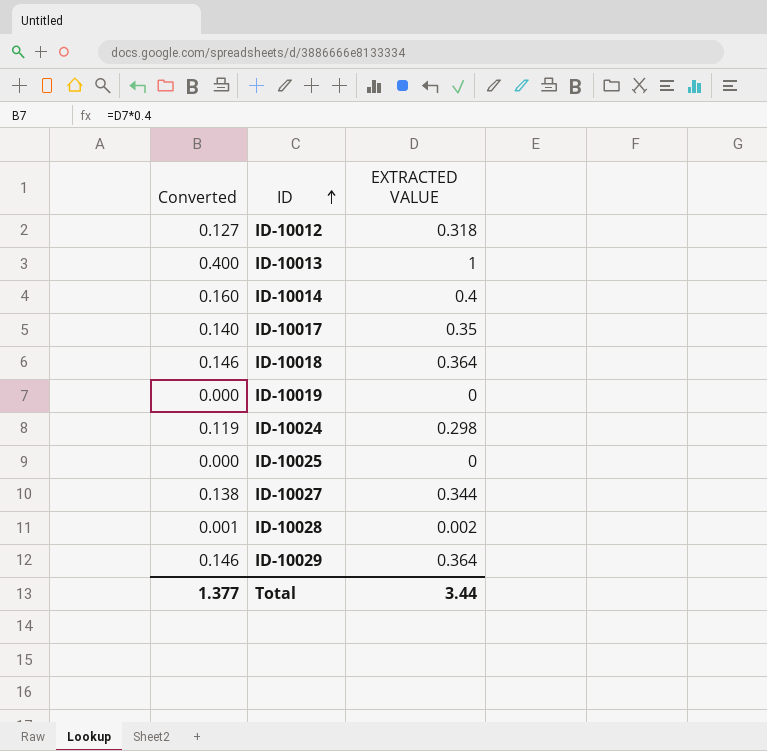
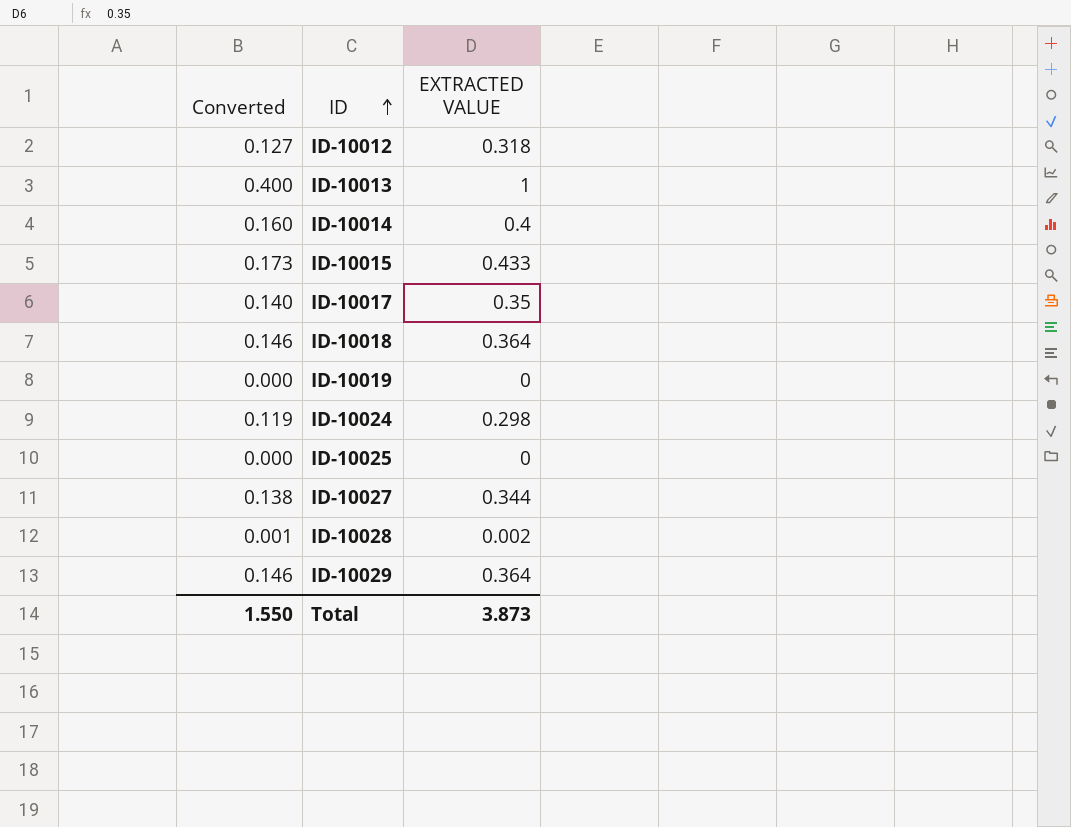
row ID-10015: none -> 0.173 | 0.433
Total | Converted: 1.377 -> 1.550
Total | EXTRACTED VALUE: 3.44 -> 3.873

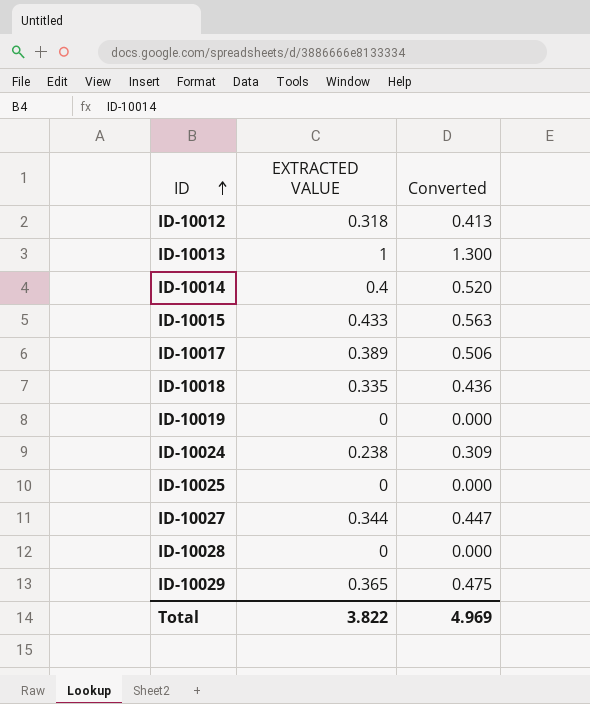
column Converted | formula: [EXTRACTED VALUE] * 0.4 -> [EXTRACTED VALUE] * 1.3
column Converted | position: 1 -> 3
ID-10017 | EXTRACTED VALUE: 0.35 -> 0.389
ID-10018 | EXTRACTED VALUE: 0.364 -> 0.335
ID-10024 | EXTRACTED VALUE: 0.298 -> 0.238
ID-10028 | EXTRACTED VALUE: 0.002 -> 0
ID-10029 | EXTRACTED VALUE: 0.364 -> 0.365
Total | EXTRACTED VALUE: 3.873 -> 3.822
Total | Converted: 1.550 -> 4.969

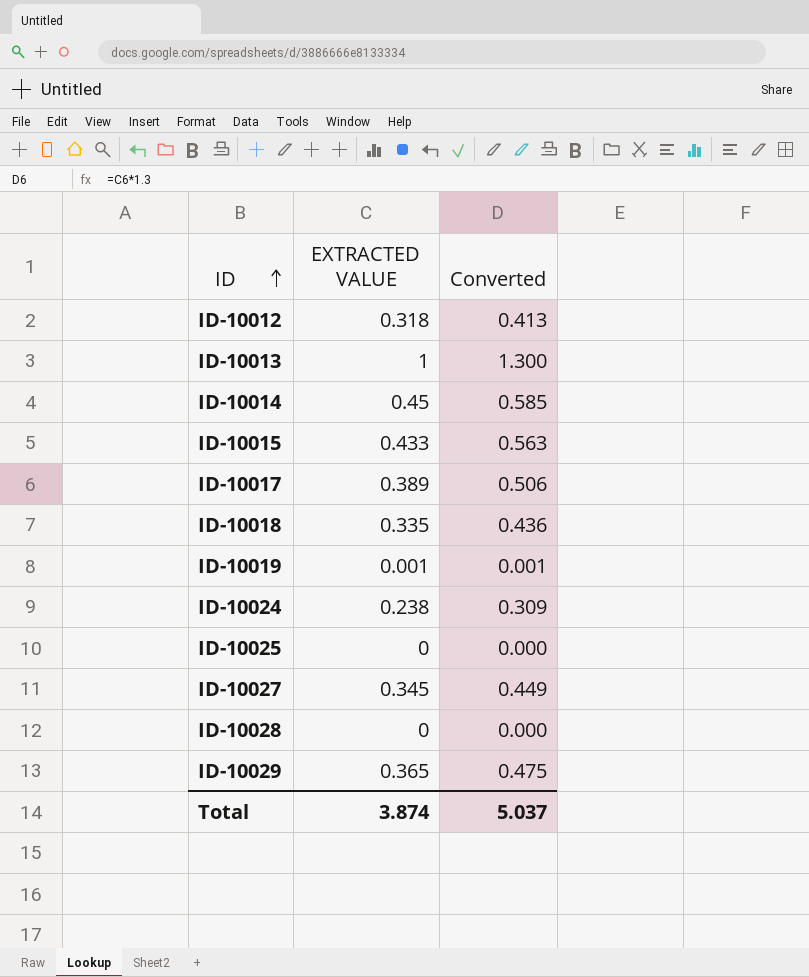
ID-10014 | EXTRACTED VALUE: 0.4 -> 0.45
ID-10014 | Converted: 0.520 -> 0.585
ID-10019 | EXTRACTED VALUE: 0 -> 0.001
ID-10019 | Converted: 0.000 -> 0.001
ID-10027 | EXTRACTED VALUE: 0.344 -> 0.345
ID-10027 | Converted: 0.447 -> 0.449
Total | EXTRACTED VALUE: 3.822 -> 3.874
Total | Converted: 4.969 -> 5.037

